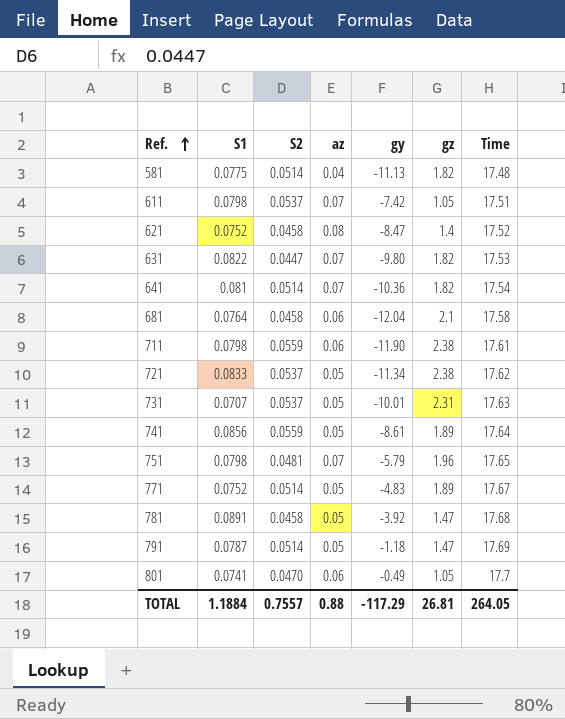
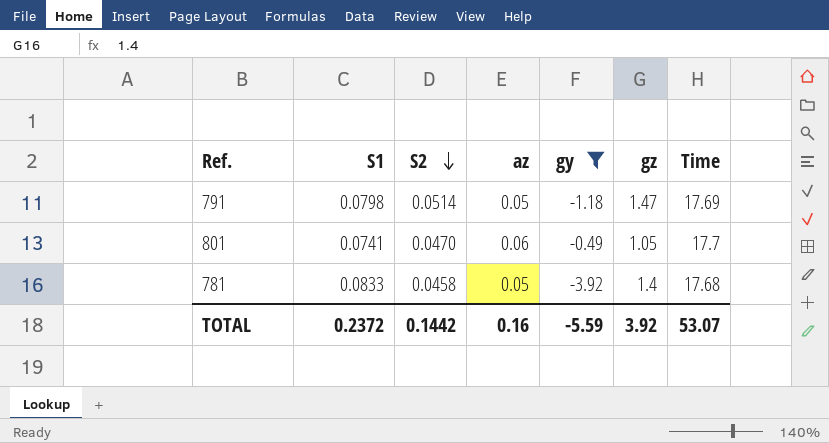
filter: none -> gy >= -3.92
row order: Ref. ascending -> S2 descending
791 | S1: 0.0787 -> 0.0798
781 | S1: 0.0891 -> 0.0833
781 | gz: 1.47 -> 1.4
TOTAL | S1: 1.1884 -> 0.2372
TOTAL | S2: 0.7557 -> 0.1442
TOTAL | az: 0.88 -> 0.16
TOTAL | gy: -117.29 -> -5.59
TOTAL | gz: 26.81 -> 3.92
TOTAL | Time: 264.05 -> 53.07

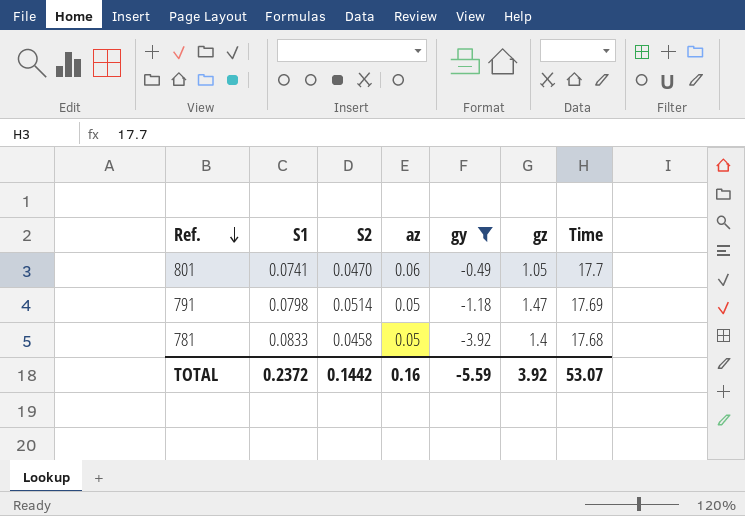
row order: S2 descending -> Ref. descending

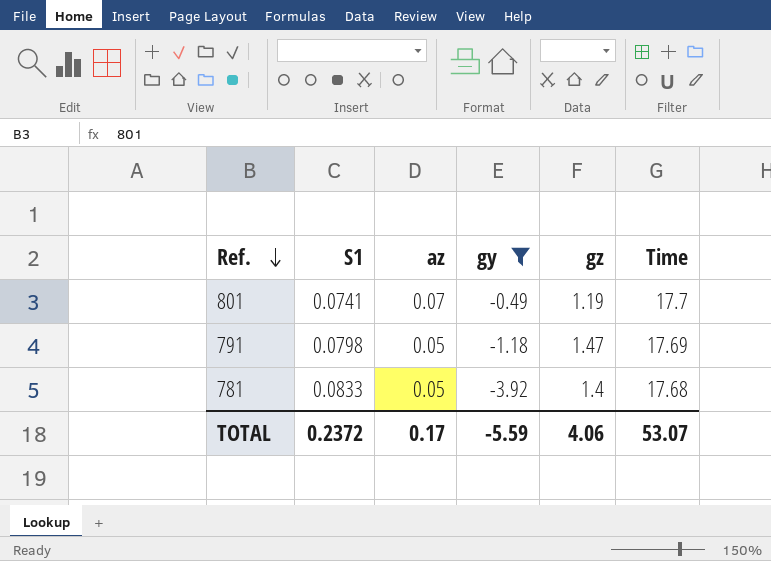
column S2 | position: 3 -> none
801 | az: 0.06 -> 0.07
801 | gz: 1.05 -> 1.19
TOTAL | az: 0.16 -> 0.17
TOTAL | gz: 3.92 -> 4.06

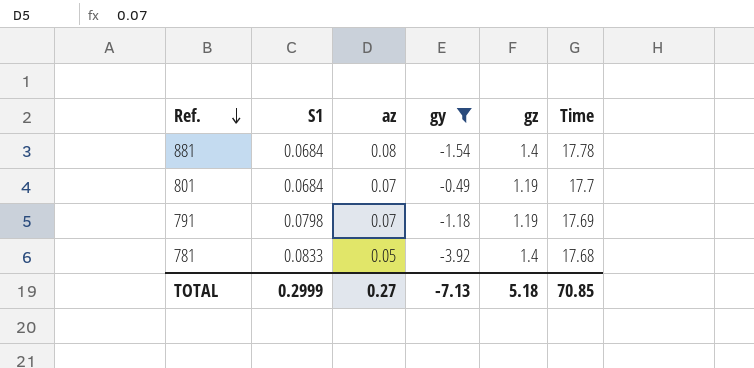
row 881: none -> 0.0684 | 0.08 | -1.54 | 1.4 | 17.78
801 | S1: 0.0741 -> 0.0684
791 | az: 0.05 -> 0.07
791 | gz: 1.47 -> 1.19
TOTAL | S1: 0.2372 -> 0.2999
TOTAL | az: 0.17 -> 0.27
TOTAL | gy: -5.59 -> -7.13
TOTAL | gz: 4.06 -> 5.18
TOTAL | Time: 53.07 -> 70.85

